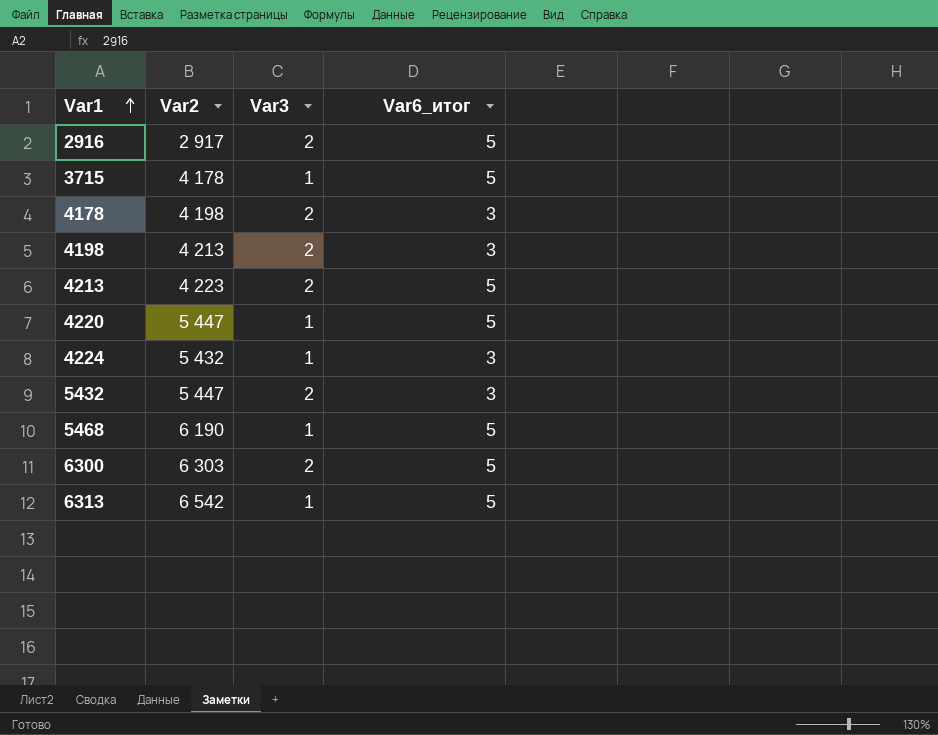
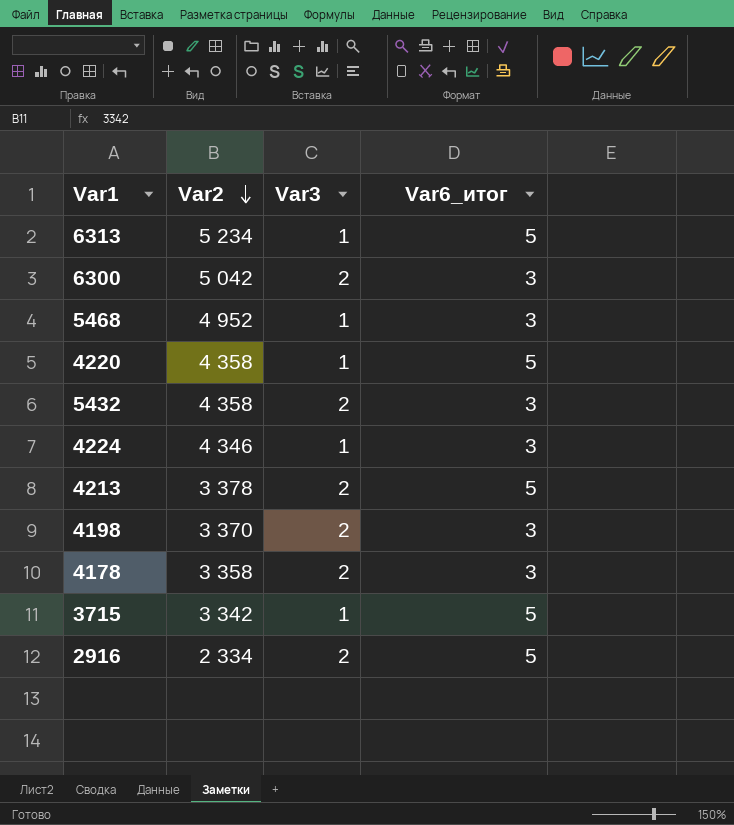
row order: Var1 ascending -> Var2 descending
6313 | Var2: 6 542 -> 5 234
6300 | Var2: 6 303 -> 5 042
6300 | Var6_итог: 5 -> 3
5468 | Var2: 6 190 -> 4 952
5468 | Var6_итог: 5 -> 3
4220 | Var2: 5 447 -> 4 358
5432 | Var2: 5 447 -> 4 358
4224 | Var2: 5 432 -> 4 346
4213 | Var2: 4 223 -> 3 378
4198 | Var2: 4 213 -> 3 370
4178 | Var2: 4 198 -> 3 358
3715 | Var2: 4 178 -> 3 342
2916 | Var2: 2 917 -> 2 334

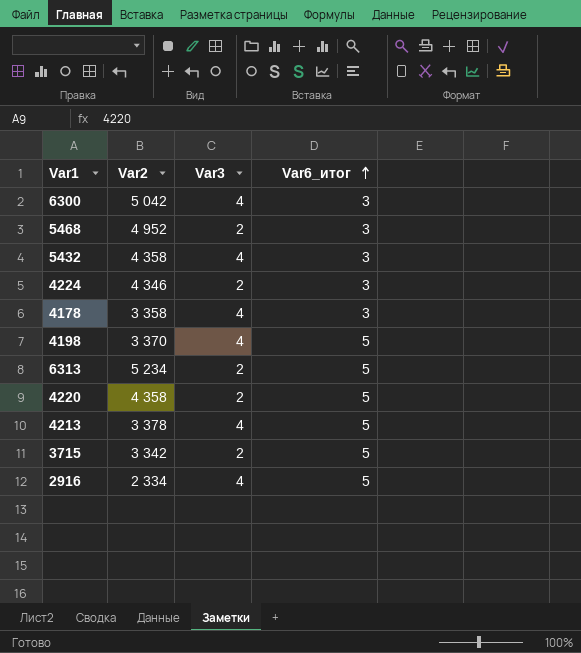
row order: Var2 descending -> Var6_итог ascending
6300 | Var3: 2 -> 4
5468 | Var3: 1 -> 2
5432 | Var3: 2 -> 4
4224 | Var3: 1 -> 2
4178 | Var3: 2 -> 4
4198 | Var3: 2 -> 4
4198 | Var6_итог: 3 -> 5
6313 | Var3: 1 -> 2
4220 | Var3: 1 -> 2
4213 | Var3: 2 -> 4
3715 | Var3: 1 -> 2
2916 | Var3: 2 -> 4

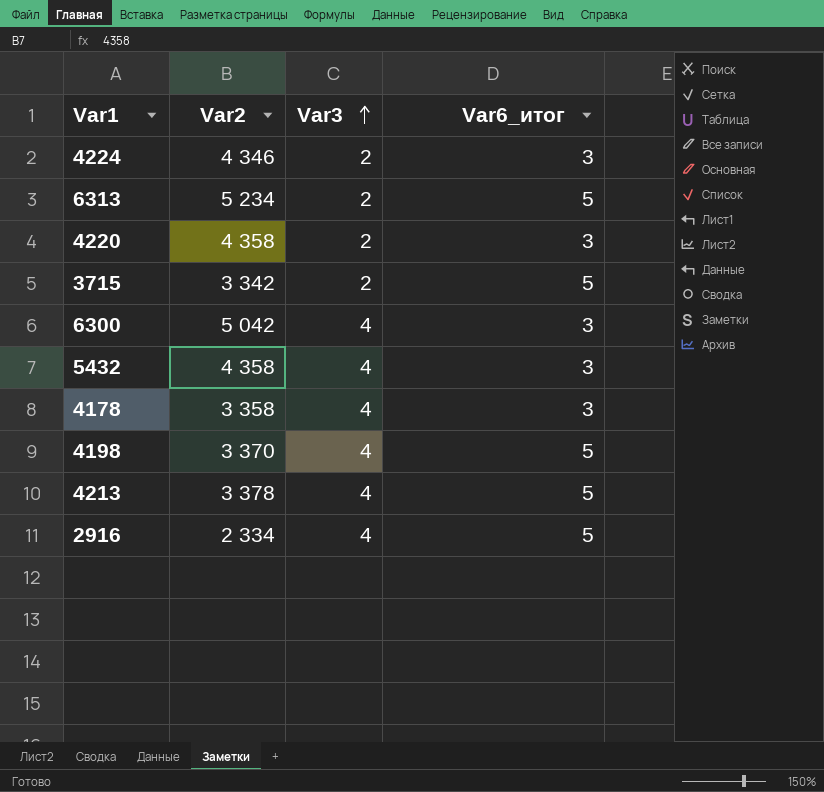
row order: Var6_итог ascending -> Var3 ascending
row 5468: 4 952 | 2 | 3 -> none
4220 | Var6_итог: 5 -> 3

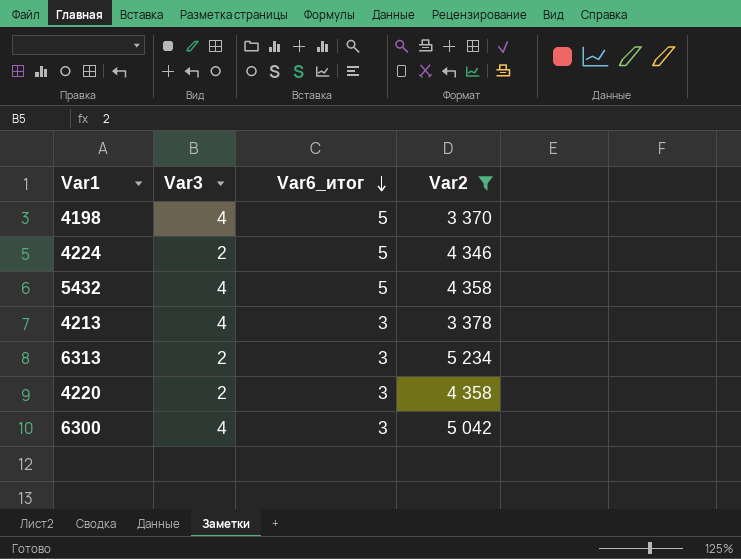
filter: none -> Var2 >= 3 370
row order: Var3 ascending -> Var6_итог descending
column Var2 | position: 2 -> 4
4224 | Var6_итог: 3 -> 5
5432 | Var6_итог: 3 -> 5
4213 | Var6_итог: 5 -> 3
6313 | Var6_итог: 5 -> 3

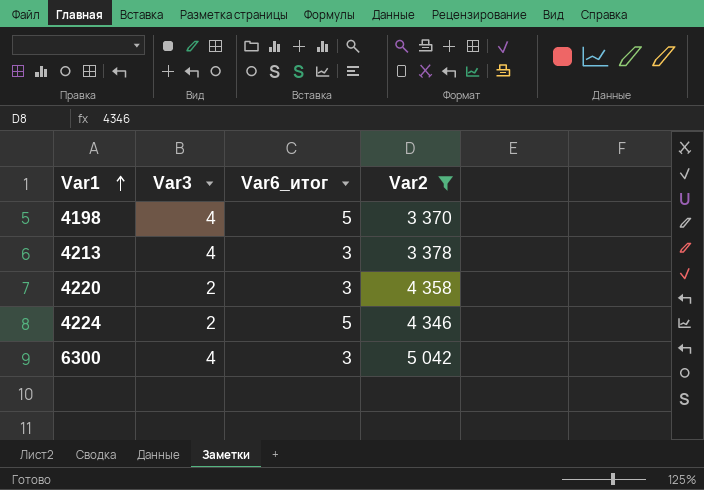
row order: Var6_итог descending -> Var1 ascending
row 5432: 4 | 5 | 4 358 -> none
row 6313: 2 | 3 | 5 234 -> none

